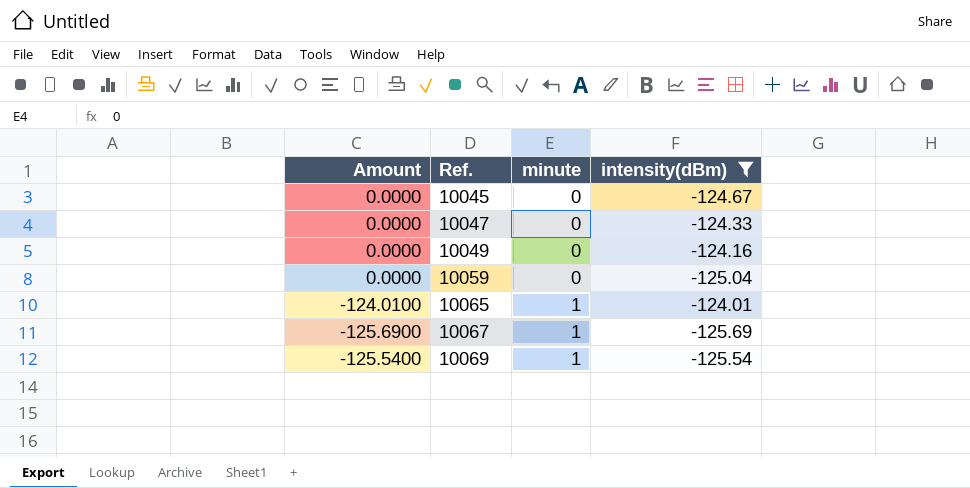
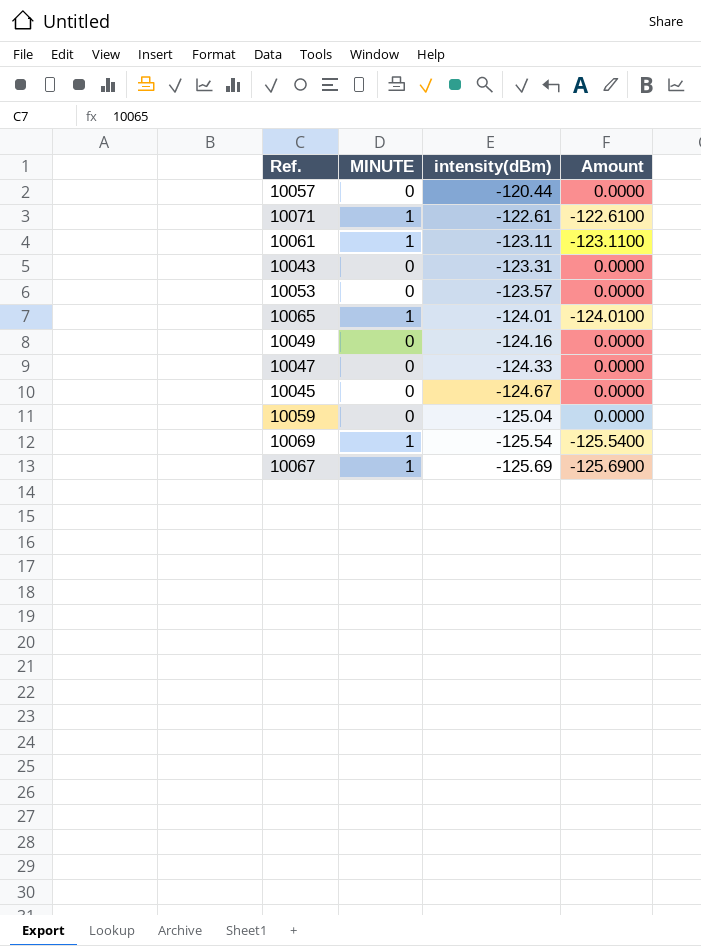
filter: intensity(dBm) <= -124.01 -> none
row order: Ref. ascending -> intensity(dBm) descending
column name: minute -> MINUTE
column Amount | position: 1 -> 4

